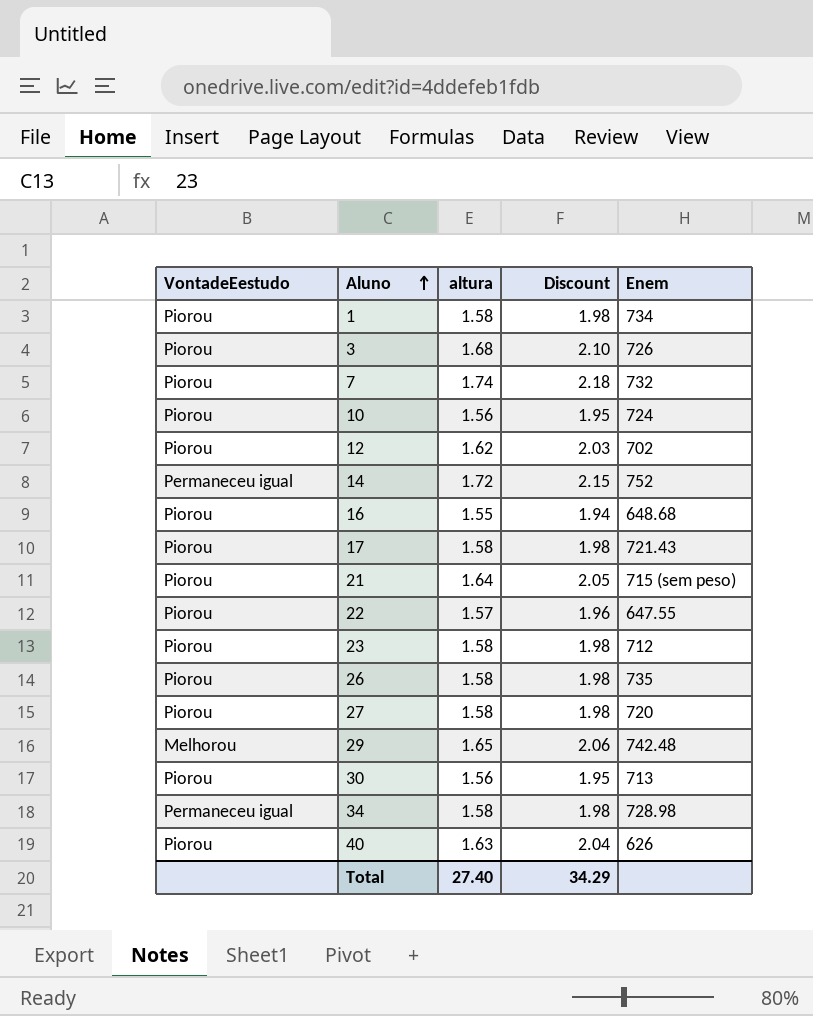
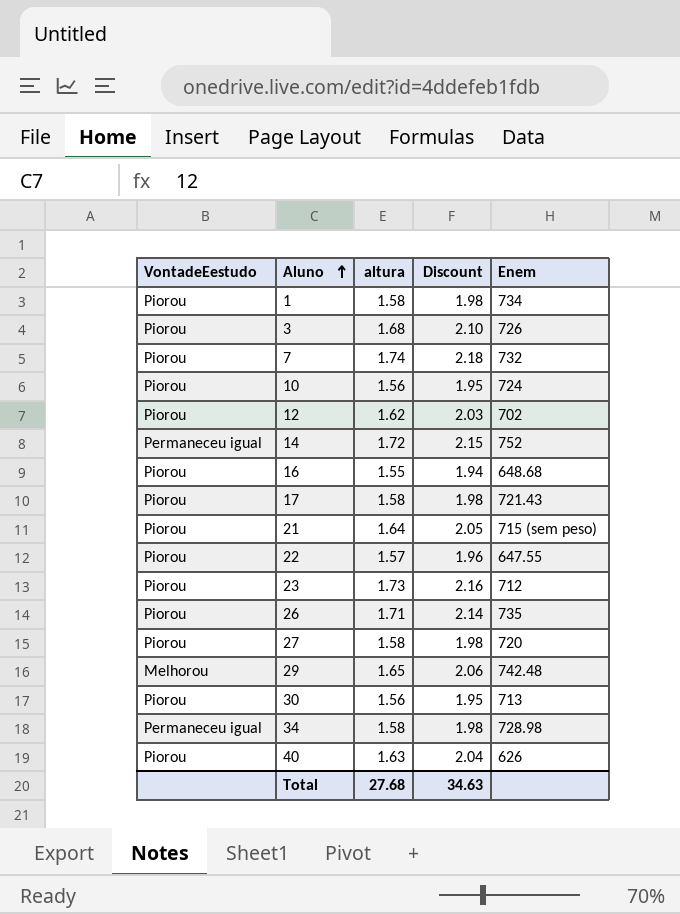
23 | altura: 1.58 -> 1.73
23 | Discount: 1.98 -> 2.16
26 | altura: 1.58 -> 1.71
26 | Discount: 1.98 -> 2.14
Total | altura: 27.40 -> 27.68
Total | Discount: 34.29 -> 34.63

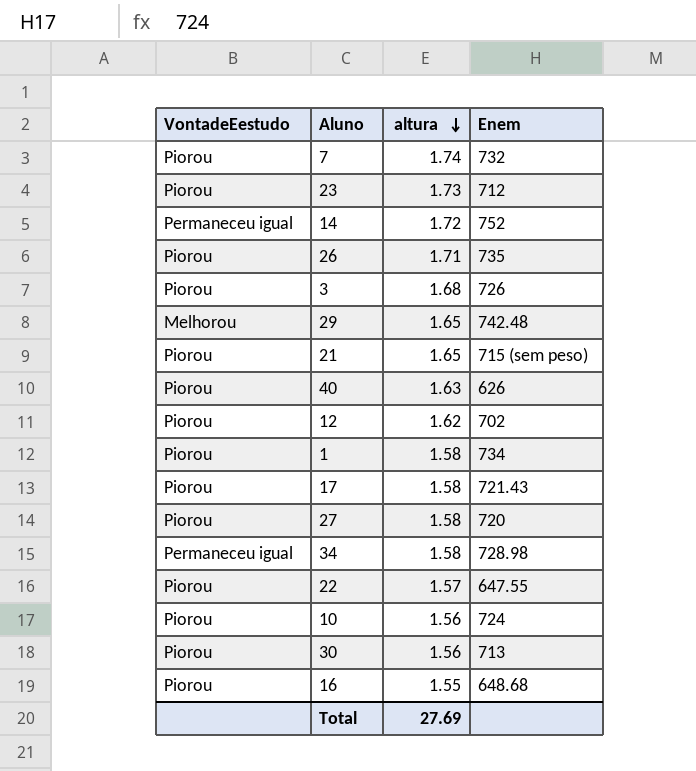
row order: Aluno ascending -> altura descending
column Discount | formula: [altura] * 1.25 -> none
21 | altura: 1.64 -> 1.65
Total | altura: 27.68 -> 27.69

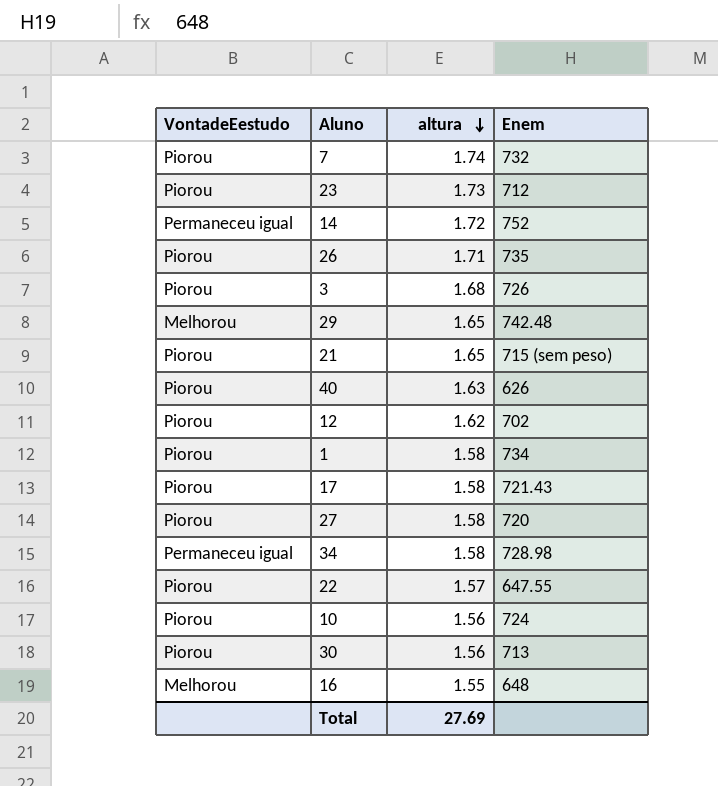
16 | VontadeEestudo: Piorou -> Melhorou
16 | Enem: 648.68 -> 648

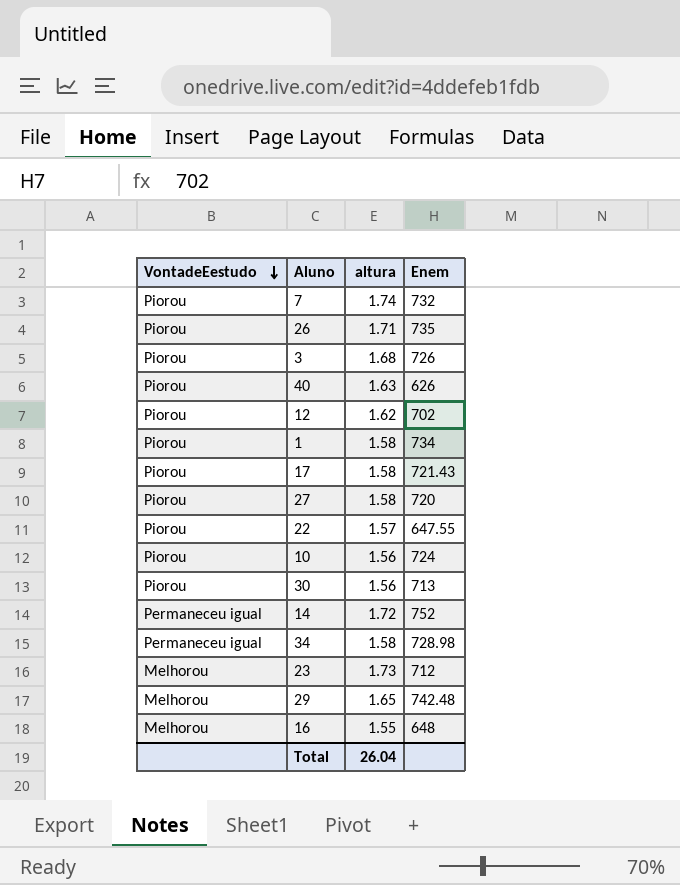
row order: altura descending -> VontadeEestudo descending
row 21: Piorou | 1.65 | 715 (sem peso) -> none
23 | VontadeEestudo: Piorou -> Melhorou
Total | altura: 27.69 -> 26.04

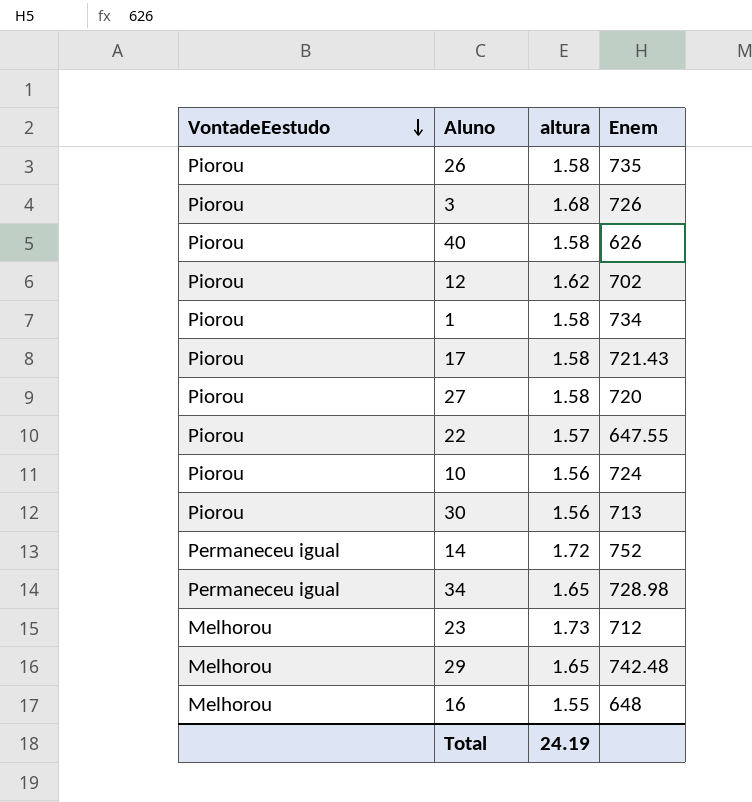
row 7: Piorou | 1.74 | 732 -> none
26 | altura: 1.71 -> 1.58
40 | altura: 1.63 -> 1.58
34 | altura: 1.58 -> 1.65
Total | altura: 26.04 -> 24.19

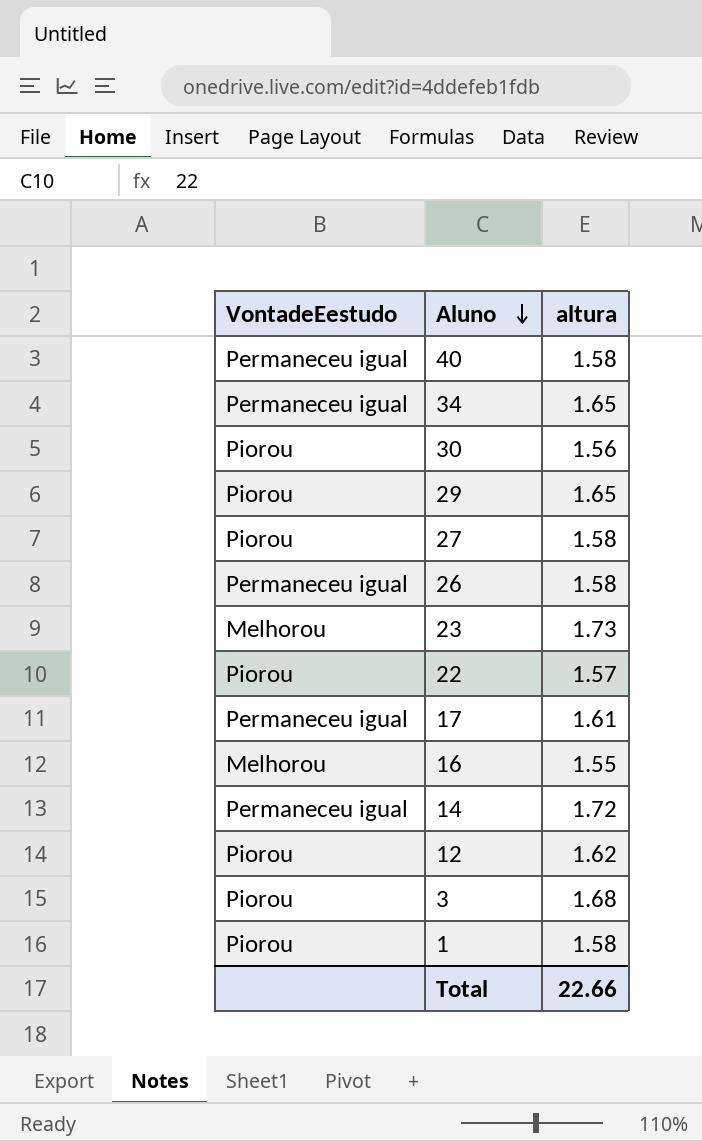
row order: VontadeEestudo descending -> Aluno descending
column Enem | position: 4 -> none
row 10: Piorou | 1.56 | 724 -> none
40 | VontadeEestudo: Piorou -> Permaneceu igual
29 | VontadeEestudo: Melhorou -> Piorou
26 | VontadeEestudo: Piorou -> Permaneceu igual
17 | VontadeEestudo: Piorou -> Permaneceu igual
17 | altura: 1.58 -> 1.61
Total | altura: 24.19 -> 22.66

